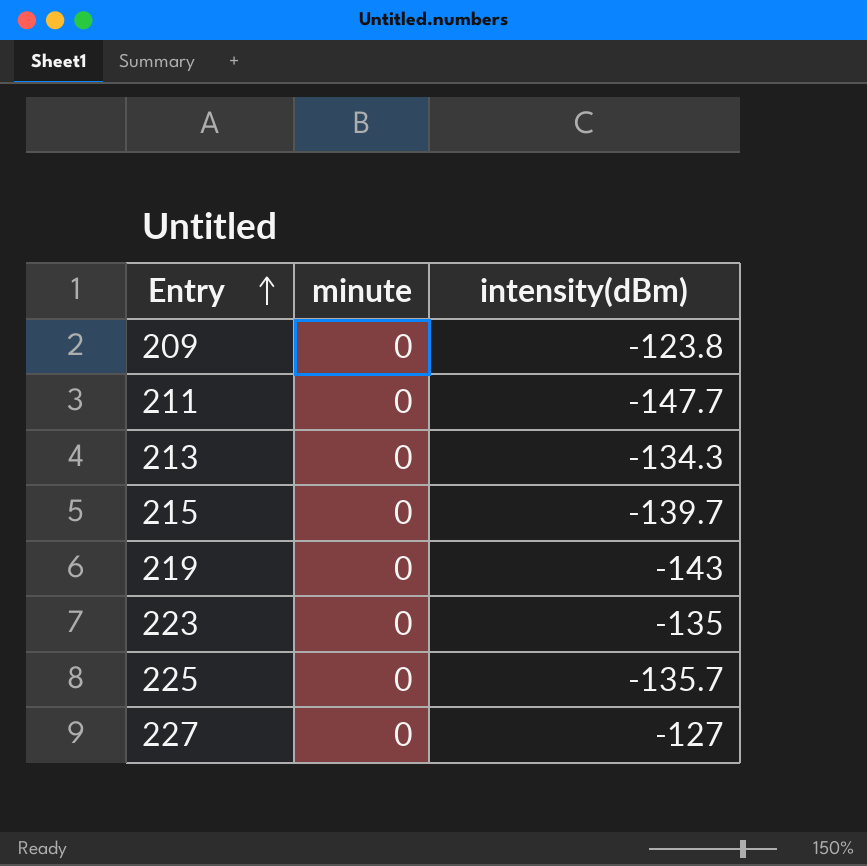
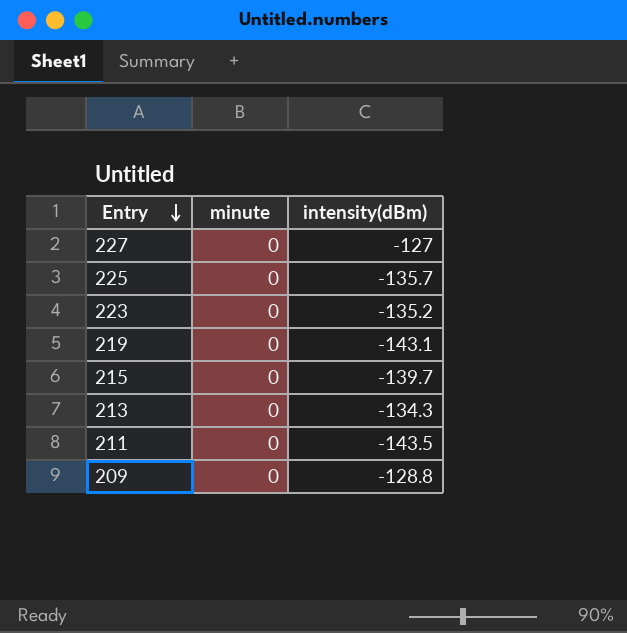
row order: Entry ascending -> Entry descending
223 | intensity(dBm): -135 -> -135.2
219 | intensity(dBm): -143 -> -143.1
211 | intensity(dBm): -147.7 -> -143.5
209 | intensity(dBm): -123.8 -> -128.8

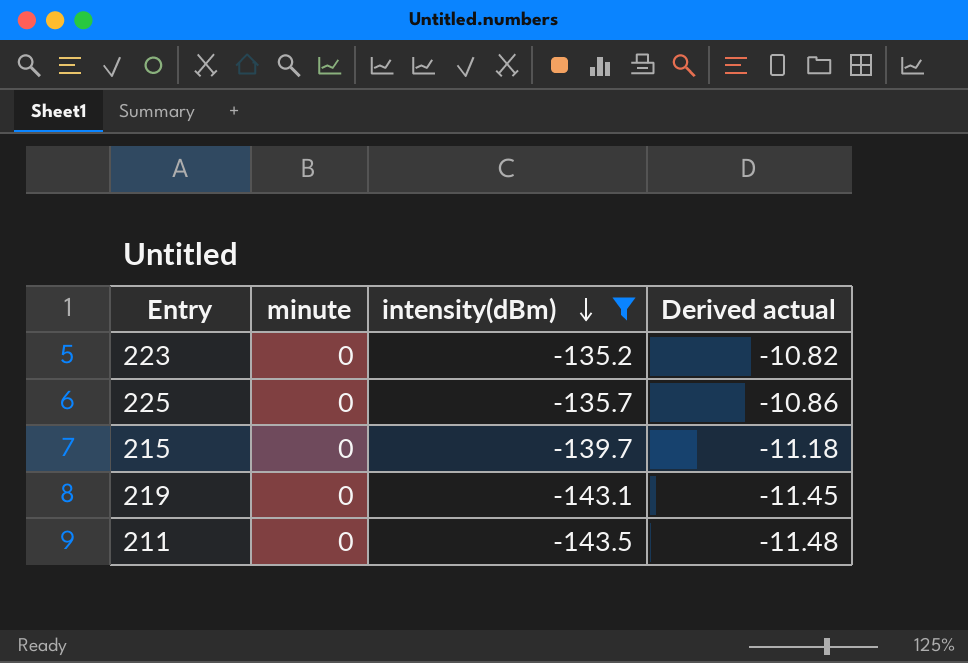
filter: none -> intensity(dBm) <= -135.2
row order: Entry descending -> intensity(dBm) descending
column Derived actual | formula: none -> [intensity(dBm)] * 0.08

